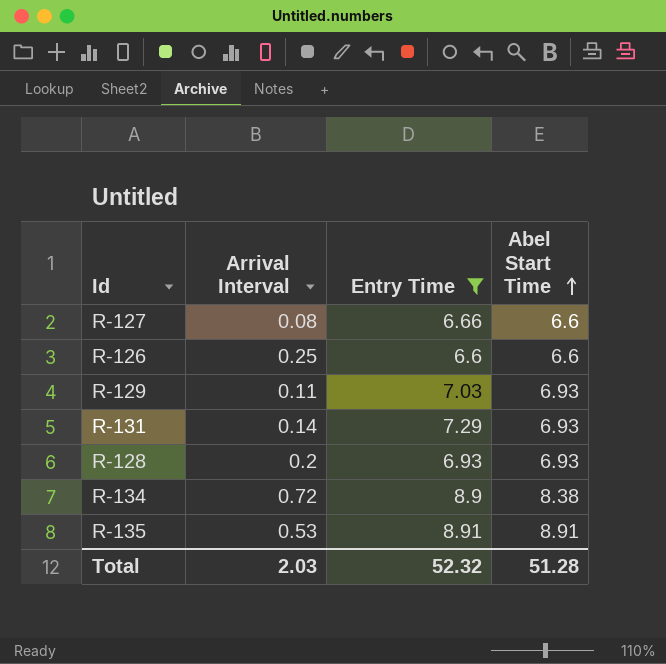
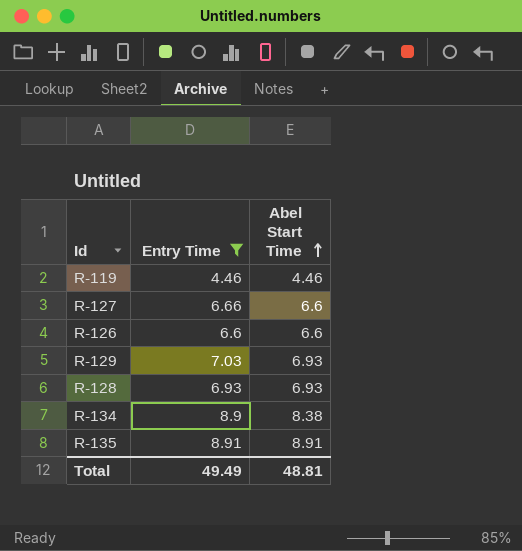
column Arrival Interval | position: 2 -> none
row R-131: 0.14 | 7.29 | 6.93 -> none
row R-119: none -> 4.46 | 4.46
Total | Entry Time: 52.32 -> 49.49
Total | Abel Start Time: 51.28 -> 48.81

